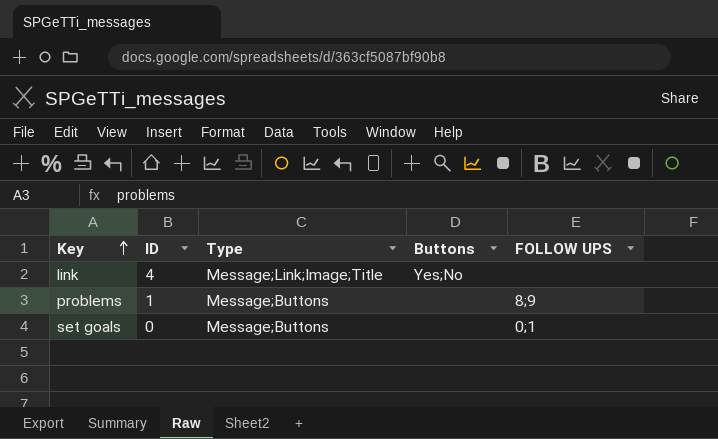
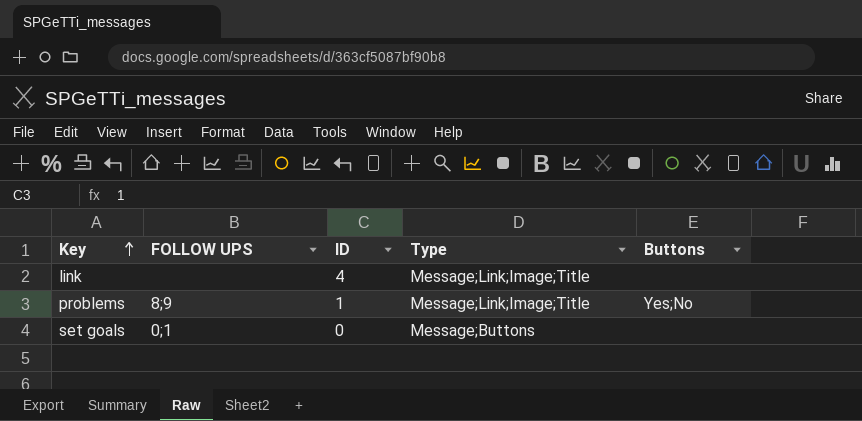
column FOLLOW UPS | position: 5 -> 2
link | Buttons: Yes;No -> none
problems | Type: Message;Buttons -> Message;Link;Image;Title
problems | Buttons: none -> Yes;No

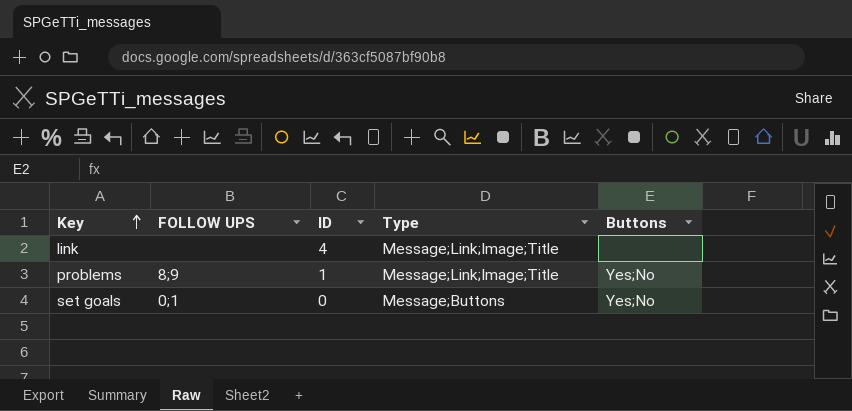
set goals | Buttons: none -> Yes;No

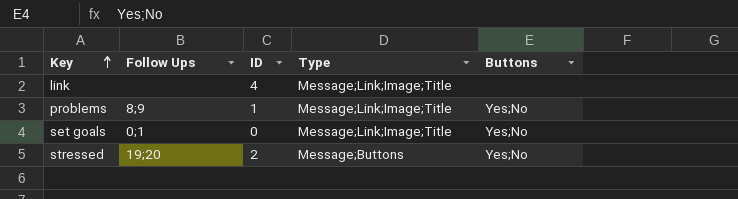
column name: FOLLOW UPS -> Follow Ups
set goals | Type: Message;Buttons -> Message;Link;Image;Title
row stressed: none -> 19;20 | 2 | Message;Buttons | Yes;No

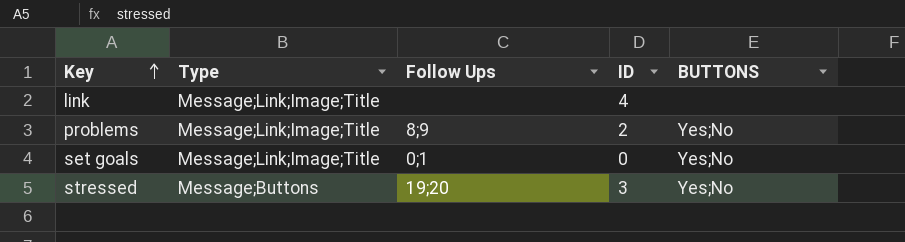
column Type | position: 4 -> 2
column name: Buttons -> BUTTONS
problems | ID: 1 -> 2
stressed | ID: 2 -> 3

